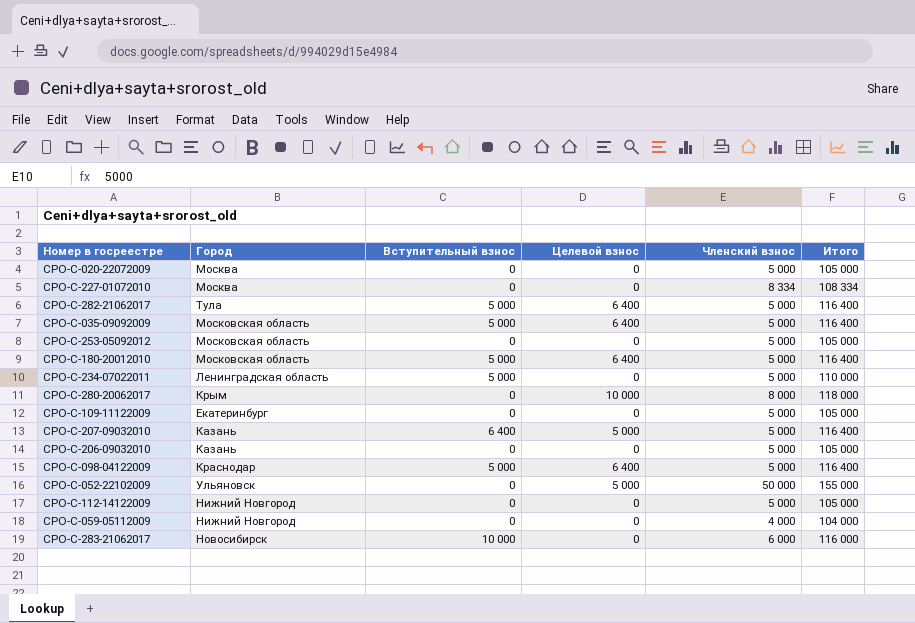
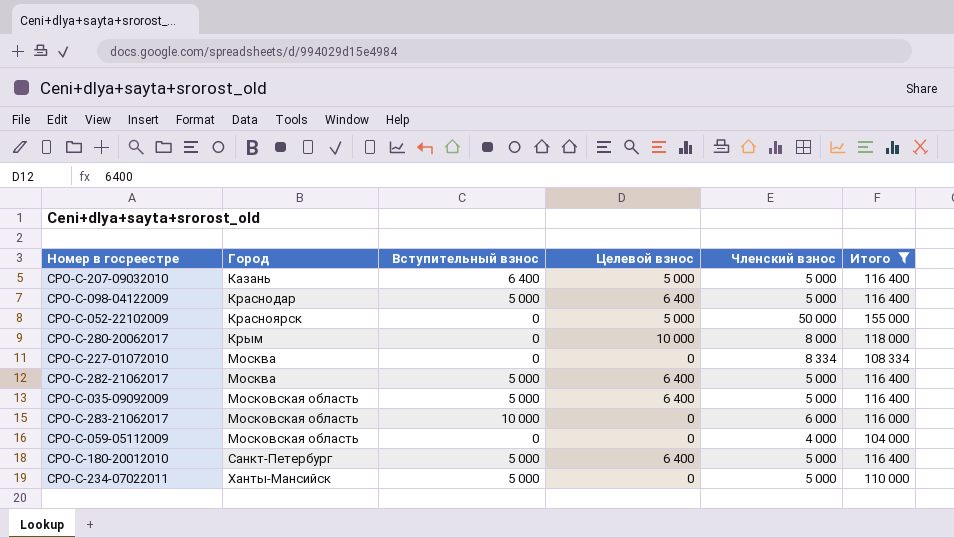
filter: none -> Итого != 105 000
row order: none -> Город ascending
СРО-С-052-22102009 | Город: Ульяновск -> Красноярск
СРО-С-282-21062017 | Город: Тула -> Москва
СРО-С-283-21062017 | Город: Новосибирск -> Московская область
СРО-С-059-05112009 | Город: Нижний Новгород -> Московская область
СРО-С-180-20012010 | Город: Московская область -> Санкт-Петербург
СРО-С-234-07022011 | Город: Ленинградская область -> Ханты-Мансийск

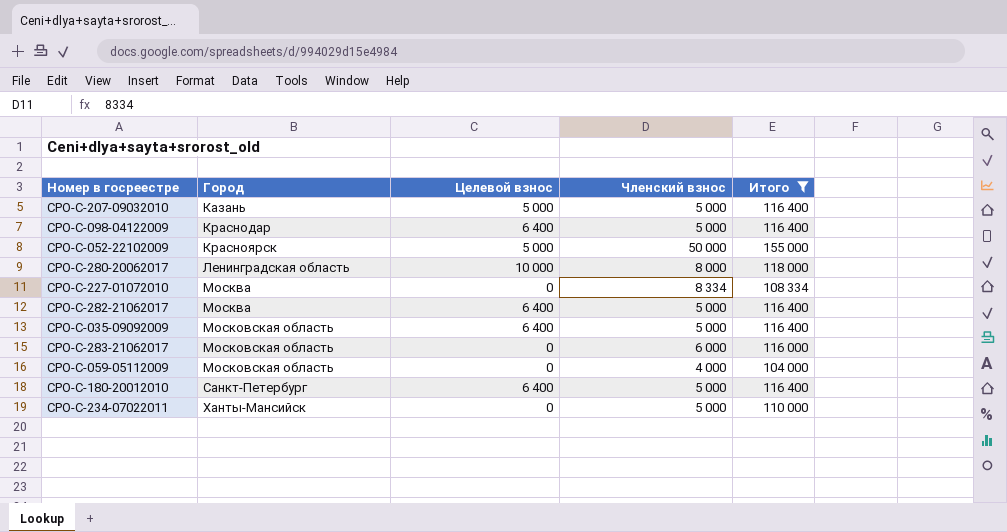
column Вступительный взнос | position: 3 -> none
СРО-С-280-20062017 | Город: Крым -> Ленинградская область

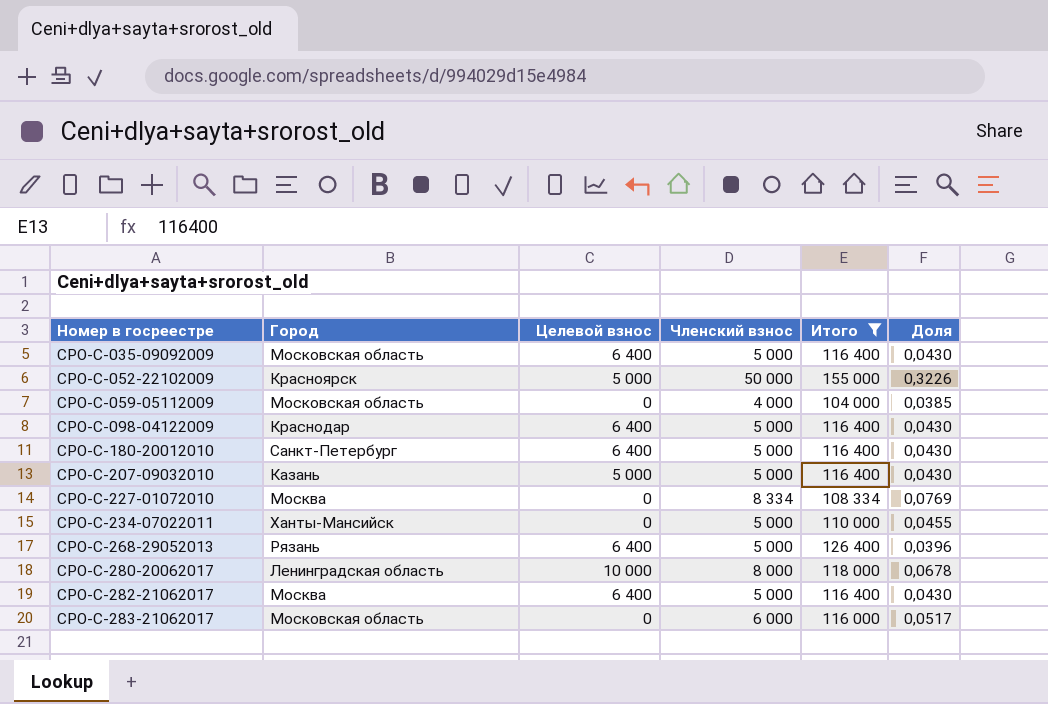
row order: Город ascending -> Номер в госреестре ascending
column Доля | formula: none -> [Членский взнос] / [Итого]
row СРО-С-268-29052013: none -> Рязань | 6 400 | 5 000 | 126 400 | 0,0396

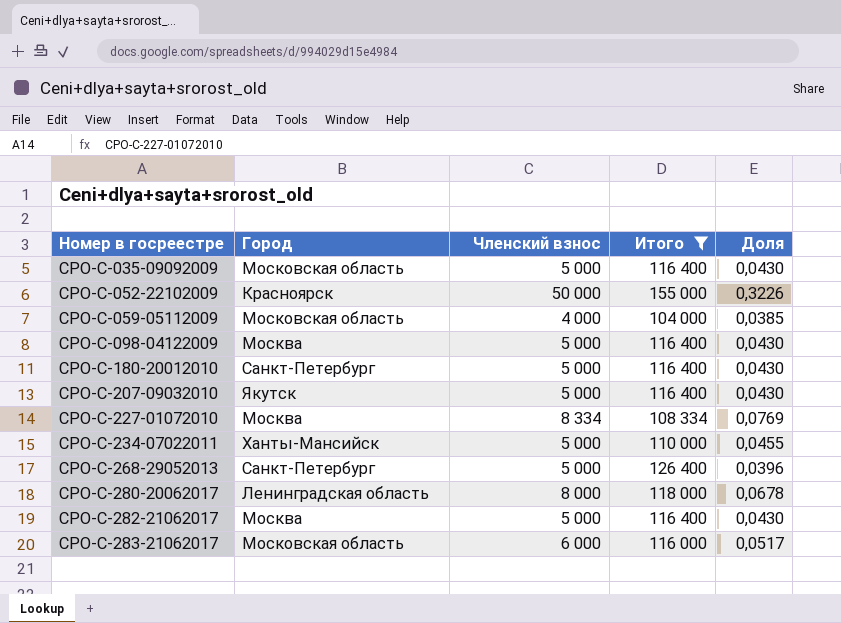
column Целевой взнос | position: 3 -> none
СРО-С-098-04122009 | Город: Краснодар -> Москва
СРО-С-207-09032010 | Город: Казань -> Якутск
СРО-С-268-29052013 | Город: Рязань -> Санкт-Петербург

